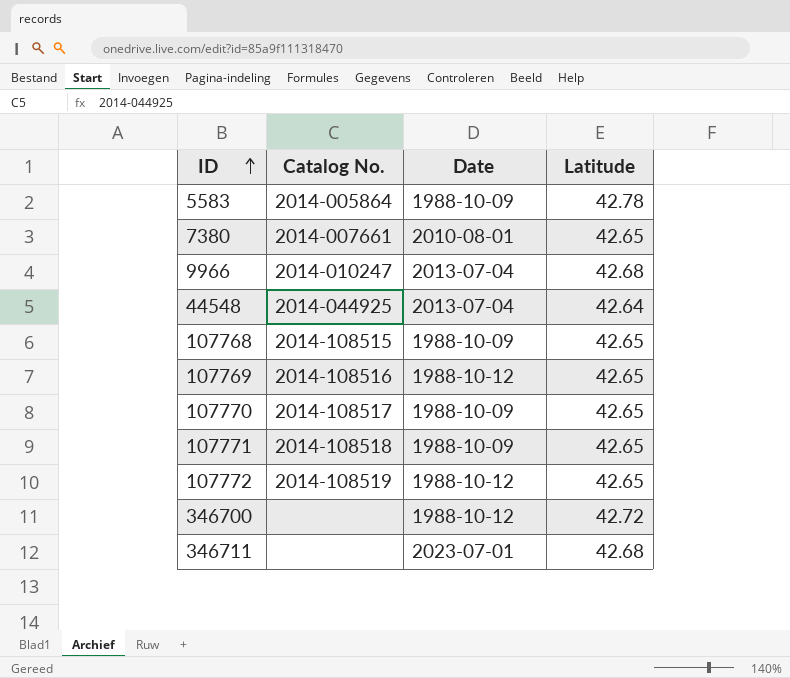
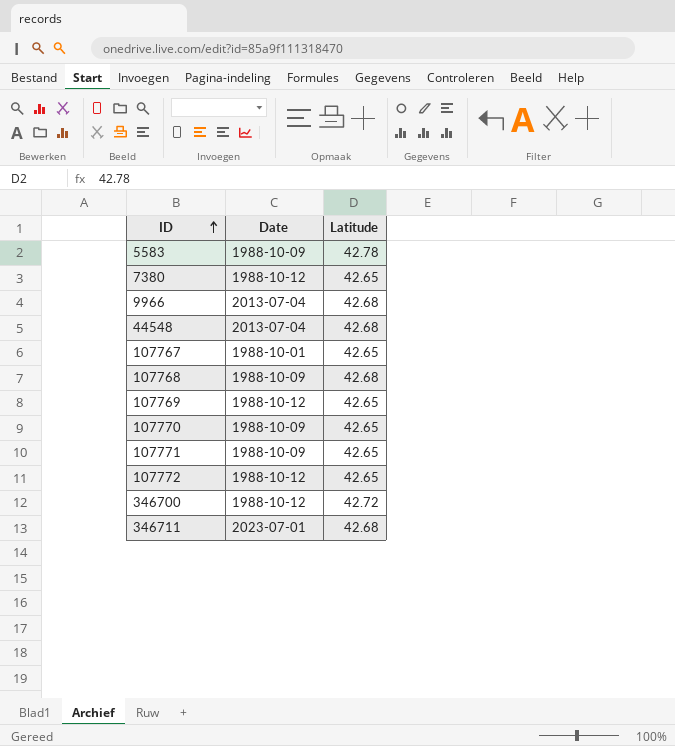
column Catalog No. | position: 2 -> none
7380 | Date: 2010-08-01 -> 1988-10-12
44548 | Latitude: 42.64 -> 42.68
row 107767: none -> 1988-10-01 | 42.65
107768 | Latitude: 42.65 -> 42.68

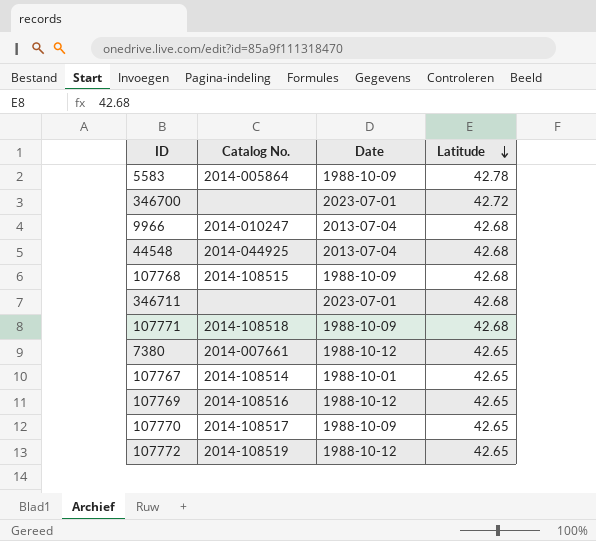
row order: ID ascending -> Latitude descending
column Catalog No. | position: none -> 2
346700 | Date: 1988-10-12 -> 2023-07-01
107771 | Latitude: 42.65 -> 42.68

